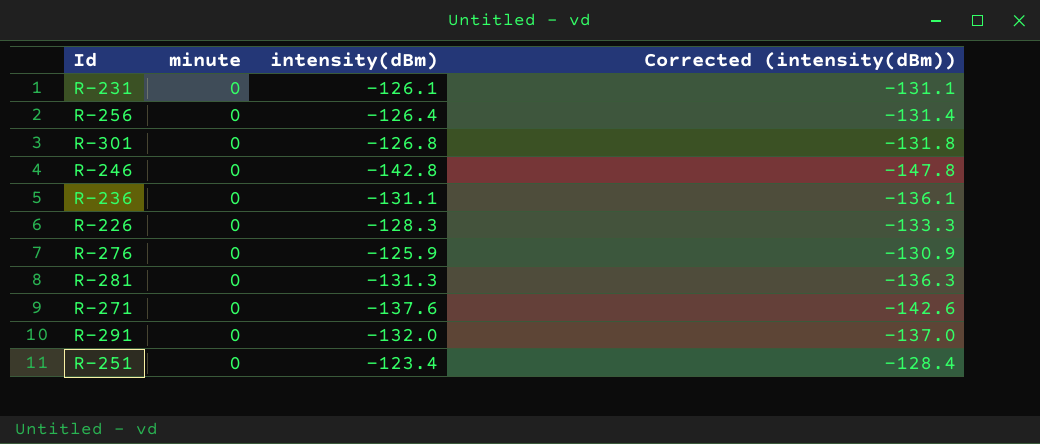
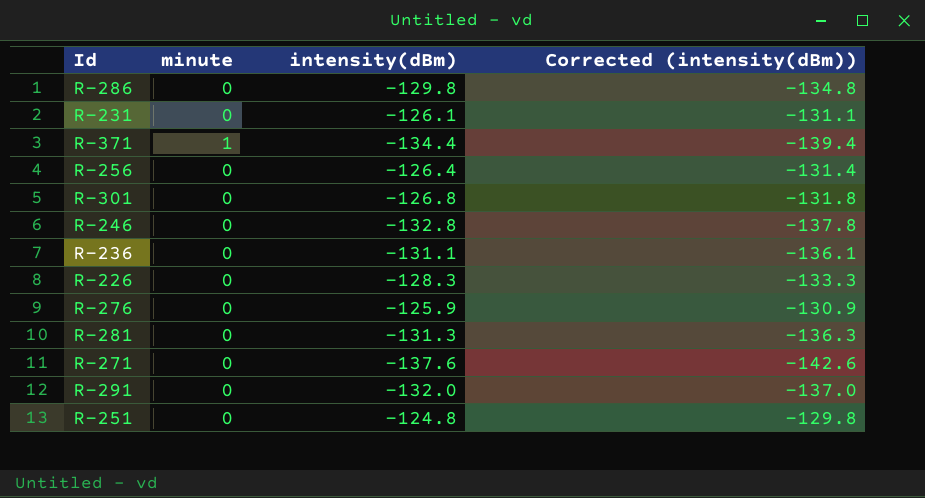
row R-286: none -> 0 | -129.8 | -134.8
row R-371: none -> 1 | -134.4 | -139.4
R-246 | intensity(dBm): -142.8 -> -132.8
R-246 | Corrected (intensity(dBm)): -147.8 -> -137.8
R-251 | intensity(dBm): -123.4 -> -124.8
R-251 | Corrected (intensity(dBm)): -128.4 -> -129.8

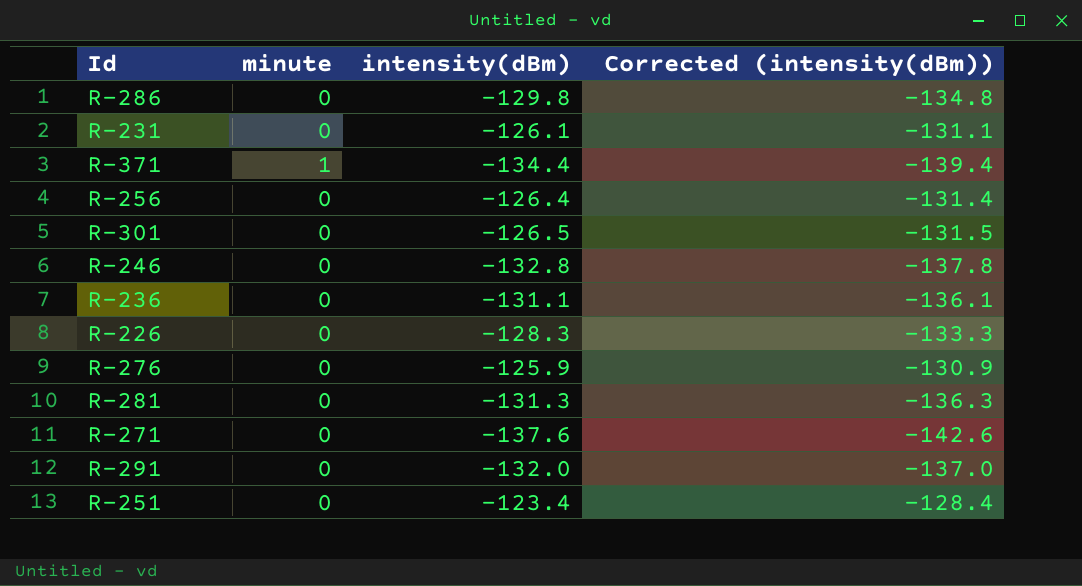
R-301 | intensity(dBm): -126.8 -> -126.5
R-301 | Corrected (intensity(dBm)): -131.8 -> -131.5
R-251 | intensity(dBm): -124.8 -> -123.4
R-251 | Corrected (intensity(dBm)): -129.8 -> -128.4

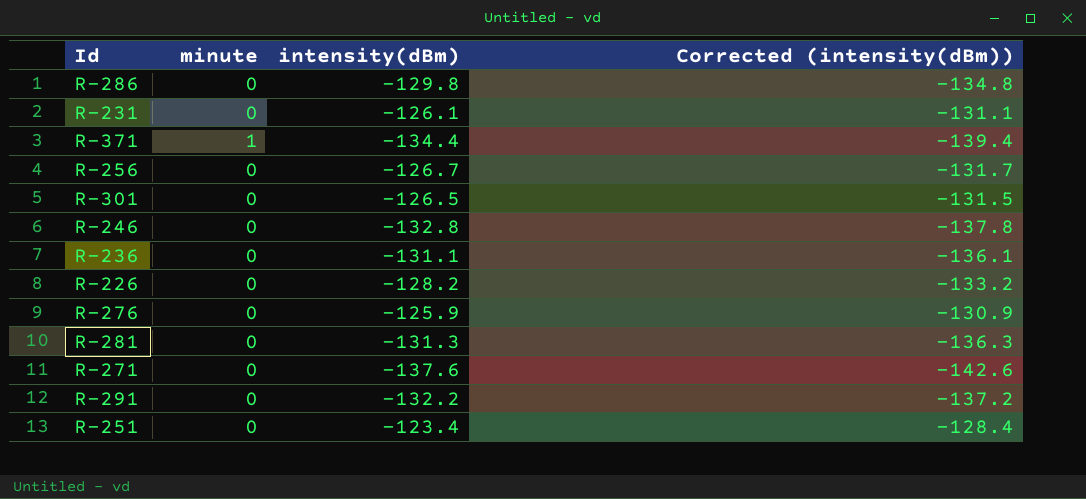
R-256 | intensity(dBm): -126.4 -> -126.7
R-256 | Corrected (intensity(dBm)): -131.4 -> -131.7
R-226 | intensity(dBm): -128.3 -> -128.2
R-226 | Corrected (intensity(dBm)): -133.3 -> -133.2
R-291 | intensity(dBm): -132.0 -> -132.2
R-291 | Corrected (intensity(dBm)): -137.0 -> -137.2

